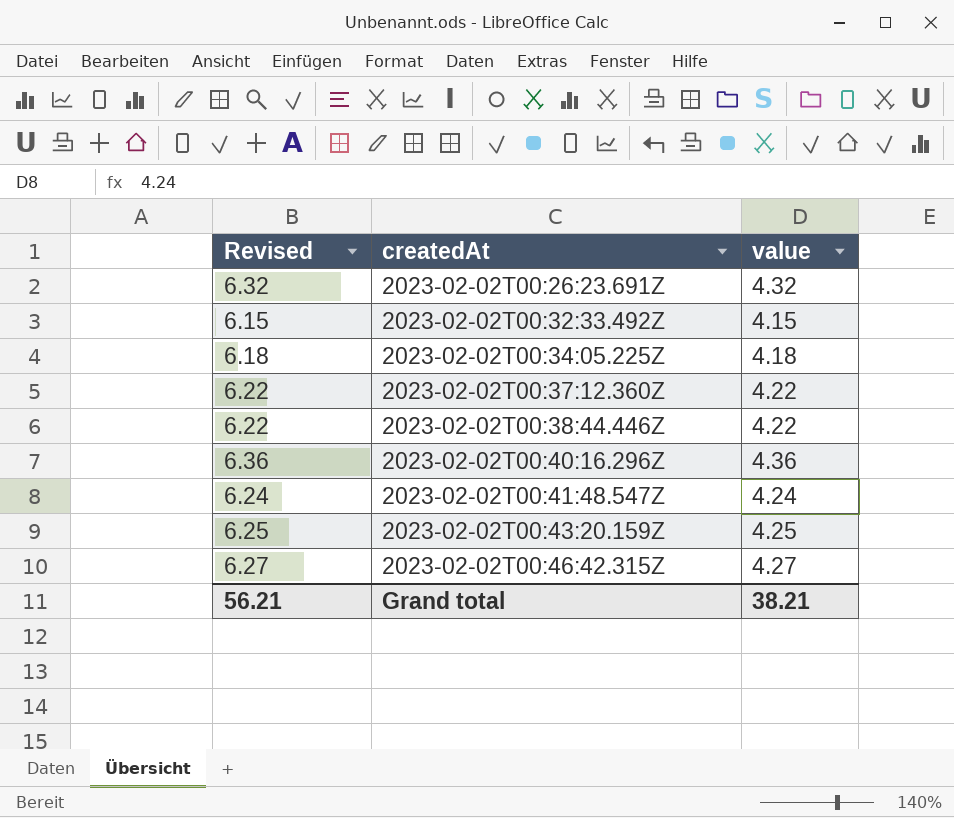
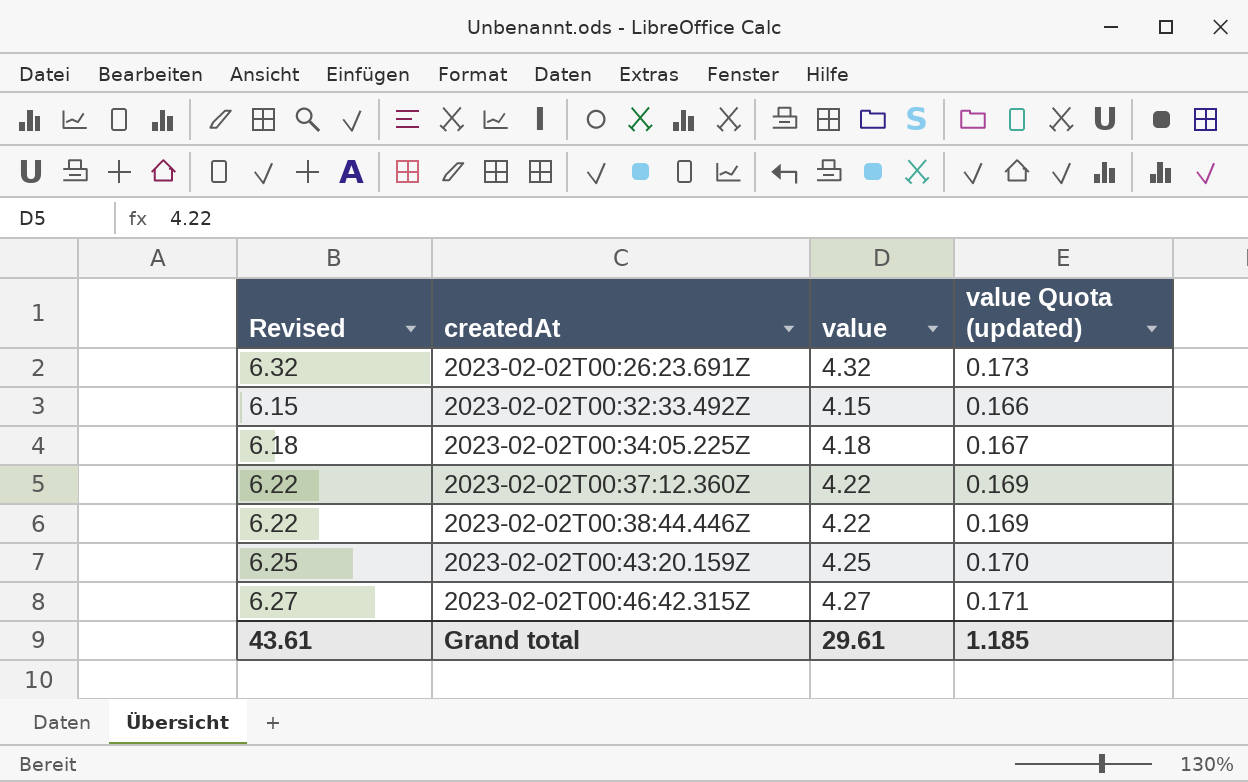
column value Quota (updated) | formula: none -> [value] * 0.04
row 2023-02-02T00:40:16.296Z: 6.36 | 4.36 -> none
row 2023-02-02T00:41:48.547Z: 6.24 | 4.24 -> none
Grand total | Revised: 56.21 -> 43.61
Grand total | value: 38.21 -> 29.61

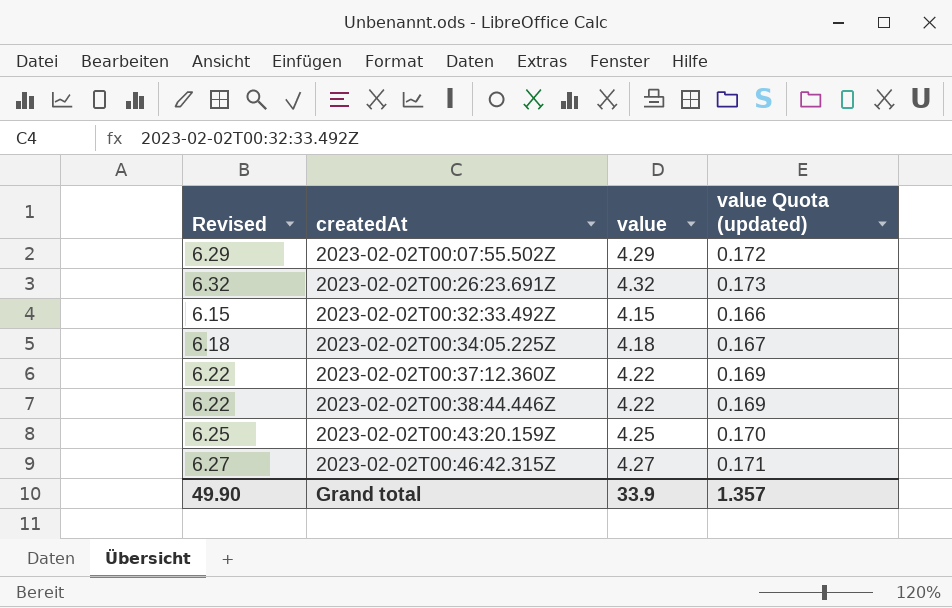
row 2023-02-02T00:07:55.502Z: none -> 6.29 | 4.29 | 0.172
Grand total | Revised: 43.61 -> 49.90
Grand total | value: 29.61 -> 33.9
Grand total | value Quota (updated): 1.185 -> 1.357

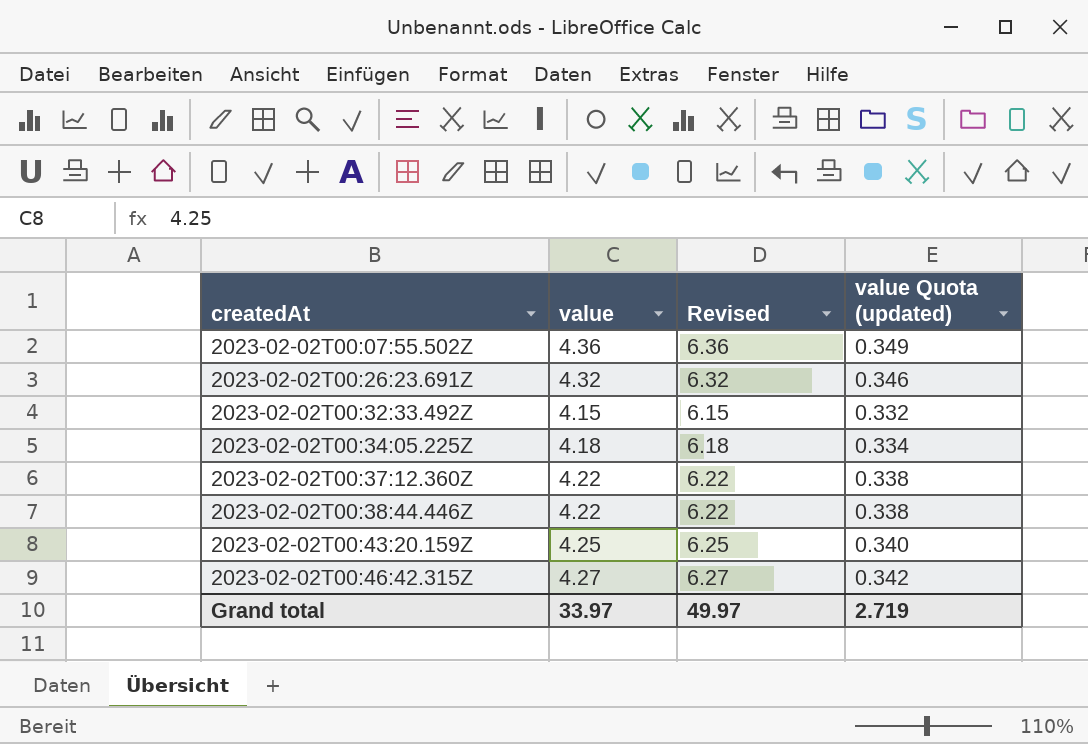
column Revised | position: 1 -> 3
column value Quota (updated) | formula: [value] * 0.04 -> [value] * 0.08
2023-02-02T00:07:55.502Z | value: 4.29 -> 4.36
2023-02-02T00:07:55.502Z | Revised: 6.29 -> 6.36
Grand total | value: 33.9 -> 33.97
Grand total | Revised: 49.90 -> 49.97
Grand total | value Quota (updated): 1.357 -> 2.719

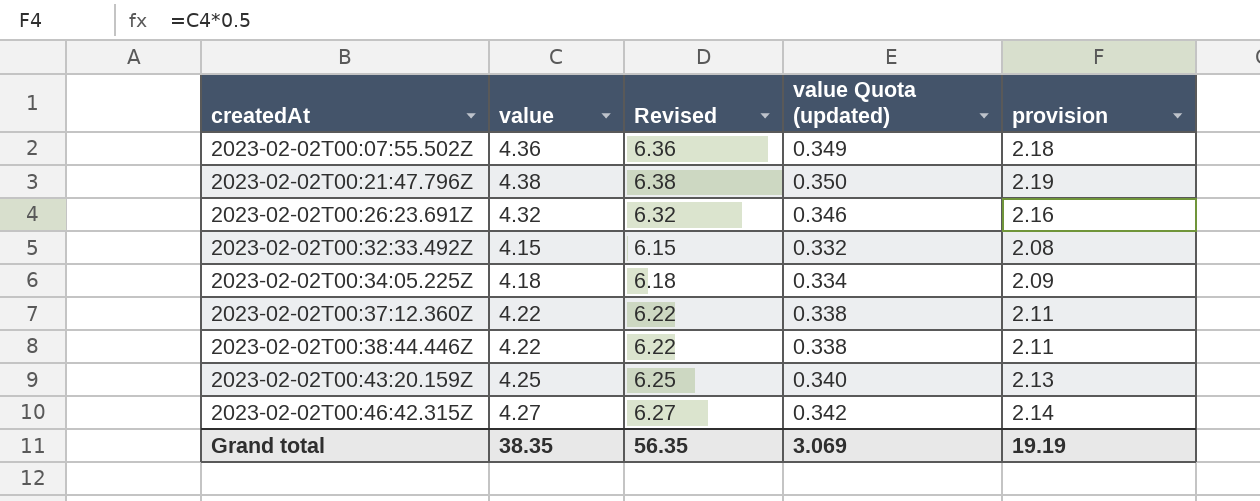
column provision | formula: none -> [value] * 0.5
row 2023-02-02T00:21:47.796Z: none -> 4.38 | 6.38 | 0.350 | 2.19
Grand total | value: 33.97 -> 38.35
Grand total | Revised: 49.97 -> 56.35
Grand total | value Quota (updated): 2.719 -> 3.069

